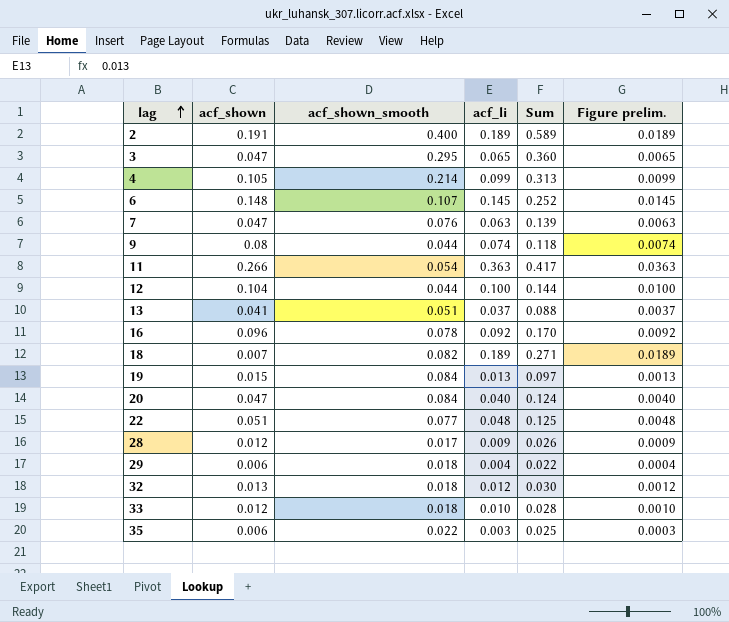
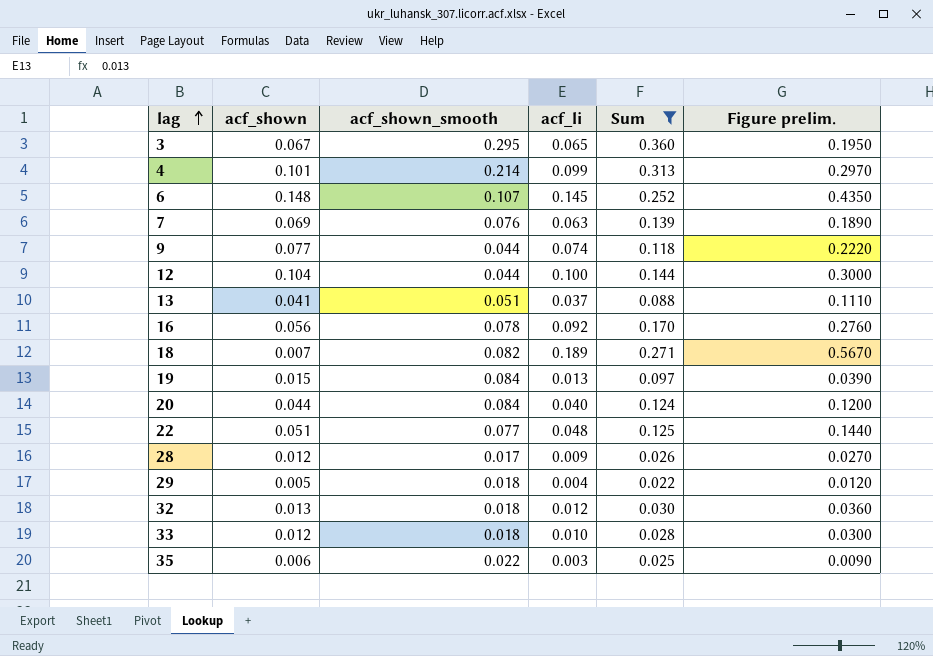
filter: none -> Sum <= 0.360
column Figure prelim. | formula: [acf_li] * 0.1 -> [acf_li] * 3
3 | acf_shown: 0.047 -> 0.067
4 | acf_shown: 0.105 -> 0.101
7 | acf_shown: 0.047 -> 0.069
9 | acf_shown: 0.08 -> 0.077
16 | acf_shown: 0.096 -> 0.056
20 | acf_shown: 0.047 -> 0.044
29 | acf_shown: 0.006 -> 0.005

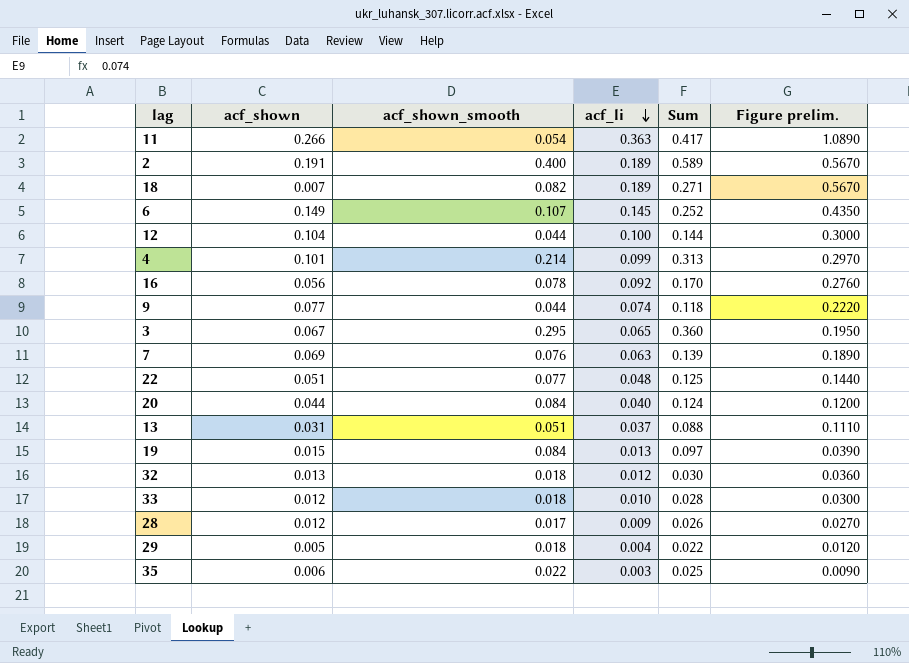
filter: Sum <= 0.360 -> none
row order: lag ascending -> acf_li descending
6 | acf_shown: 0.148 -> 0.149
13 | acf_shown: 0.041 -> 0.031

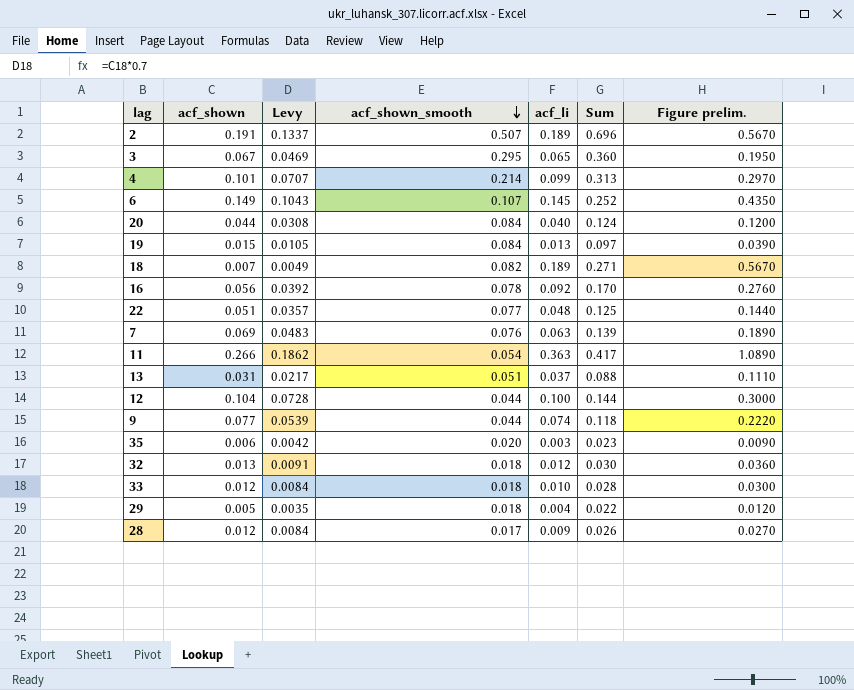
row order: acf_li descending -> acf_shown_smooth descending
column Levy | formula: none -> [acf_shown] * 0.7
2 | acf_shown_smooth: 0.400 -> 0.507
2 | Sum: 0.589 -> 0.696
35 | acf_shown_smooth: 0.022 -> 0.020
35 | Sum: 0.025 -> 0.023

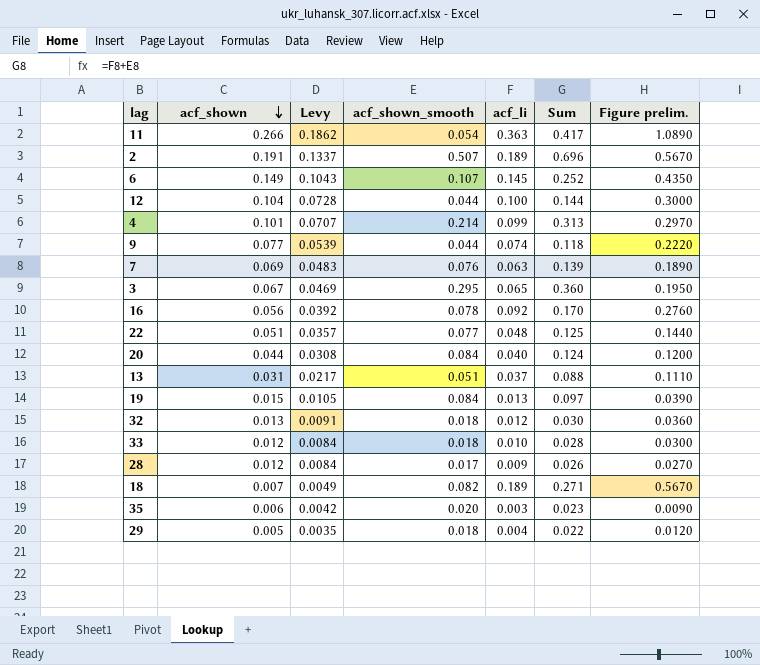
row order: acf_shown_smooth descending -> acf_shown descending

